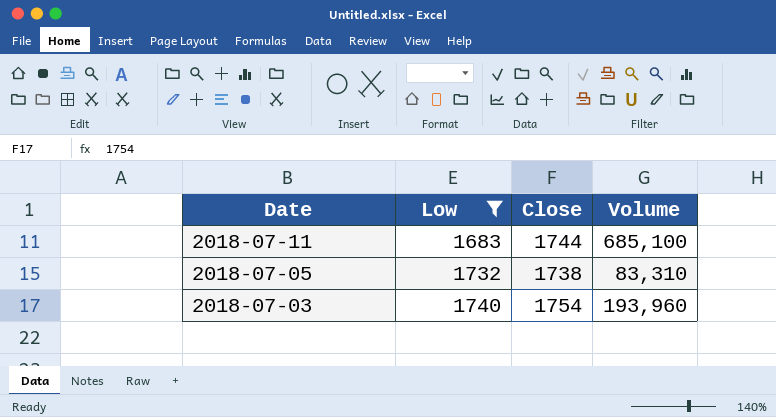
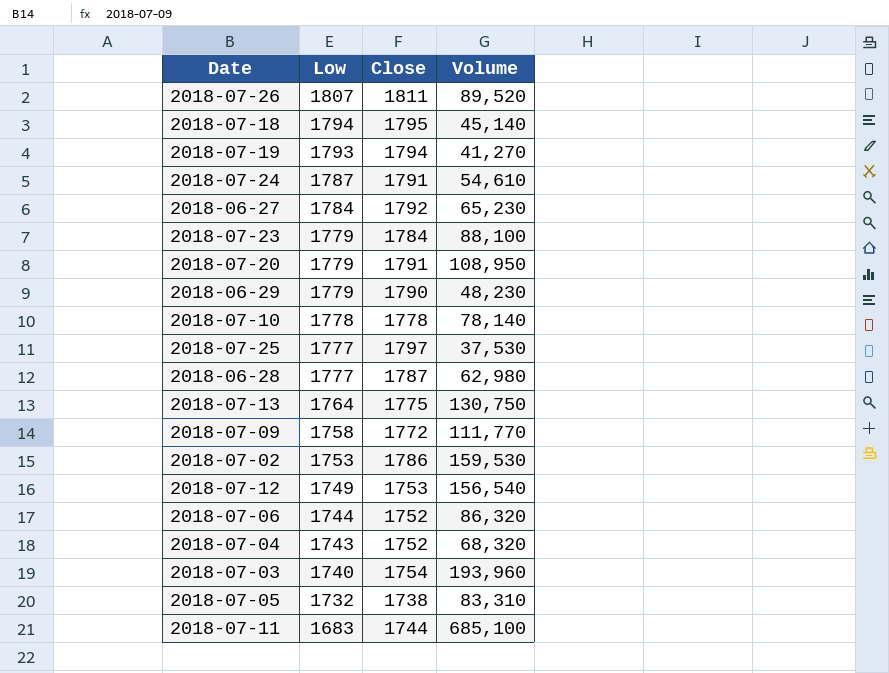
filter: Low <= 1740 -> none
row order: Date descending -> Low descending

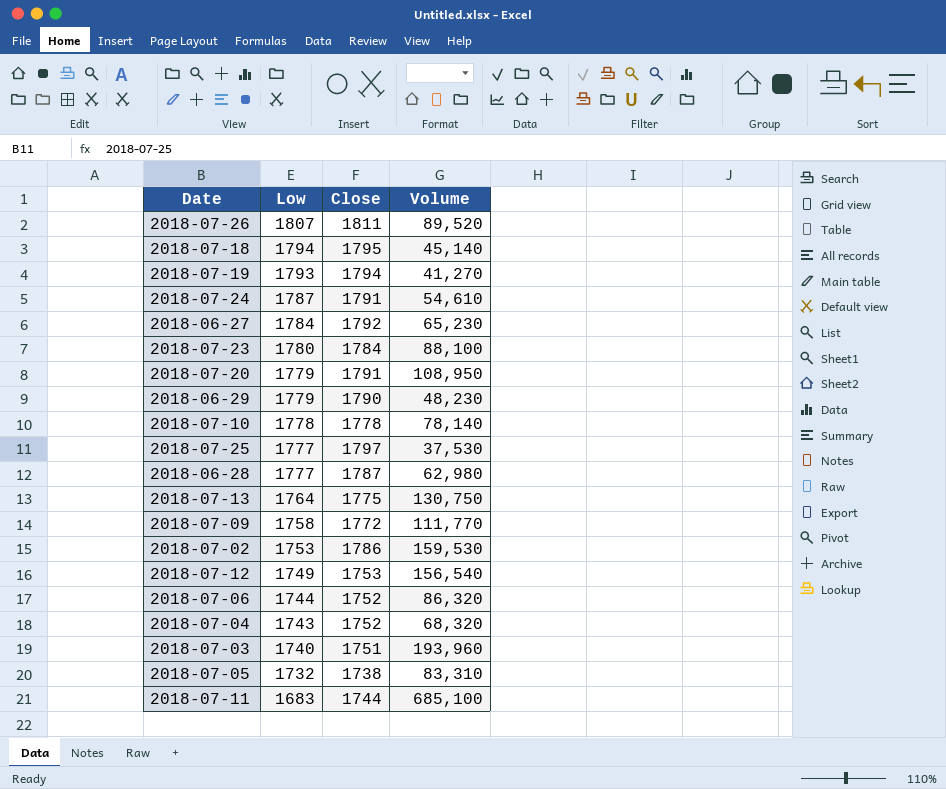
2018-07-23 | Low: 1779 -> 1780
2018-07-03 | Close: 1754 -> 1751

